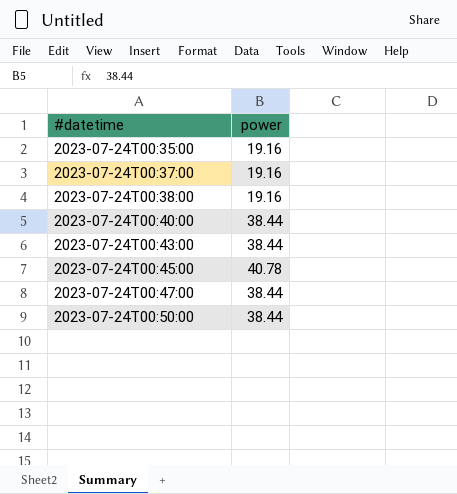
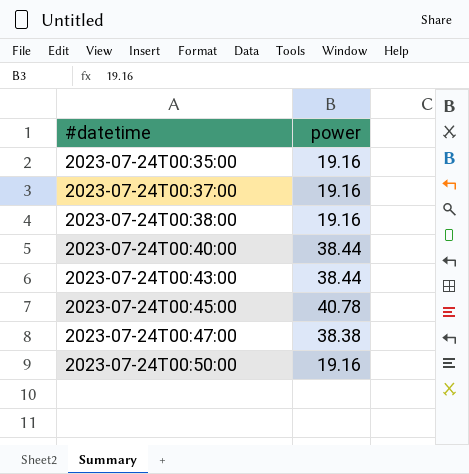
2023-07-24T00:47:00 | power: 38.44 -> 38.38
2023-07-24T00:50:00 | power: 38.44 -> 19.16

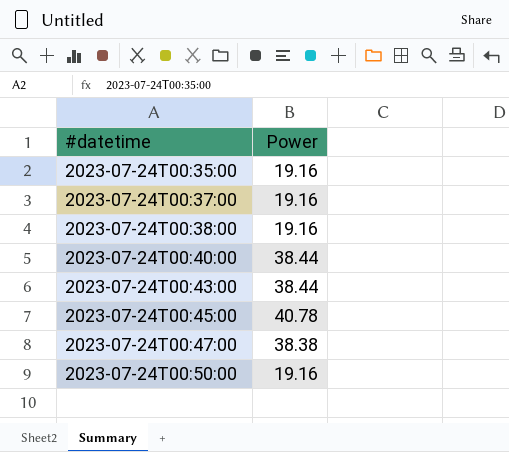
column name: power -> Power

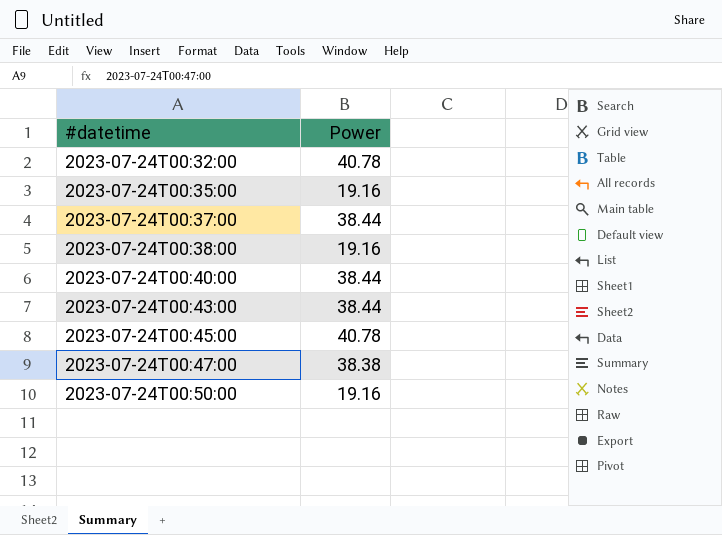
row 2023-07-24T00:32:00: none -> 40.78
2023-07-24T00:37:00 | Power: 19.16 -> 38.44

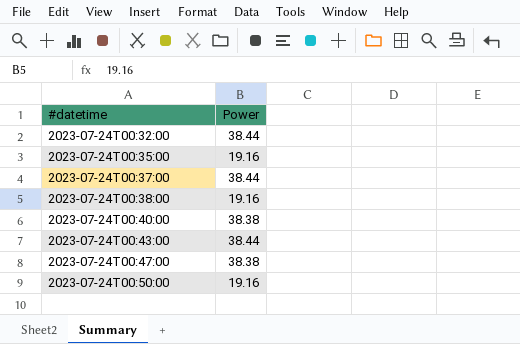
row 2023-07-24T00:45:00: 40.78 -> none
2023-07-24T00:32:00 | Power: 40.78 -> 38.44
2023-07-24T00:40:00 | Power: 38.44 -> 38.38

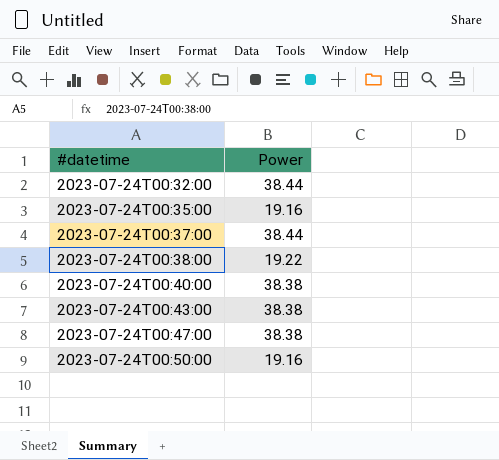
2023-07-24T00:38:00 | Power: 19.16 -> 19.22
2023-07-24T00:43:00 | Power: 38.44 -> 38.38

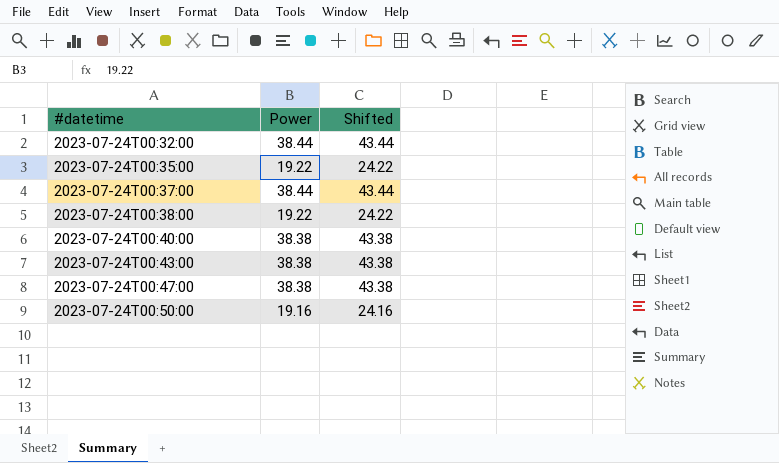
column Shifted | formula: none -> [Power] + 5
2023-07-24T00:35:00 | Power: 19.16 -> 19.22

